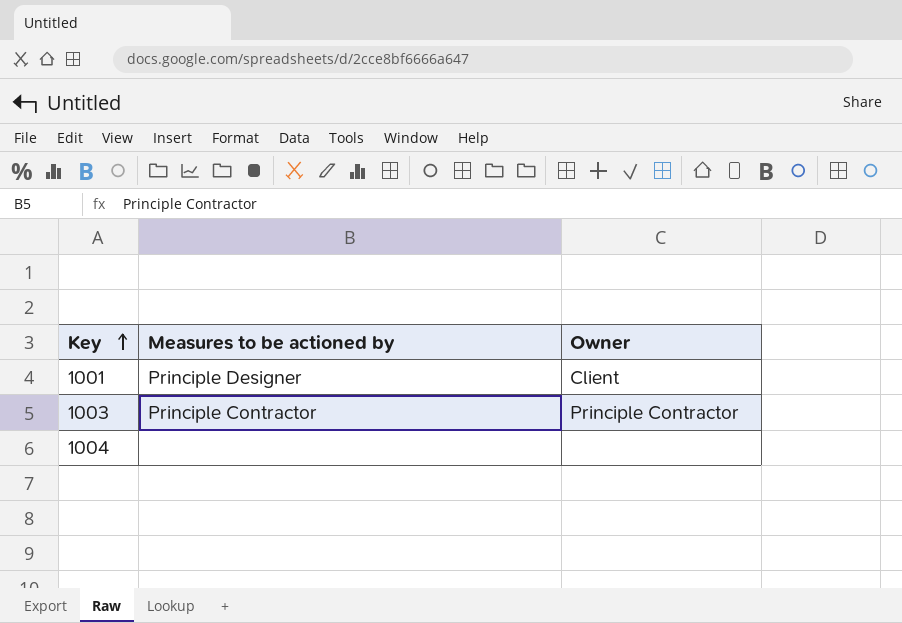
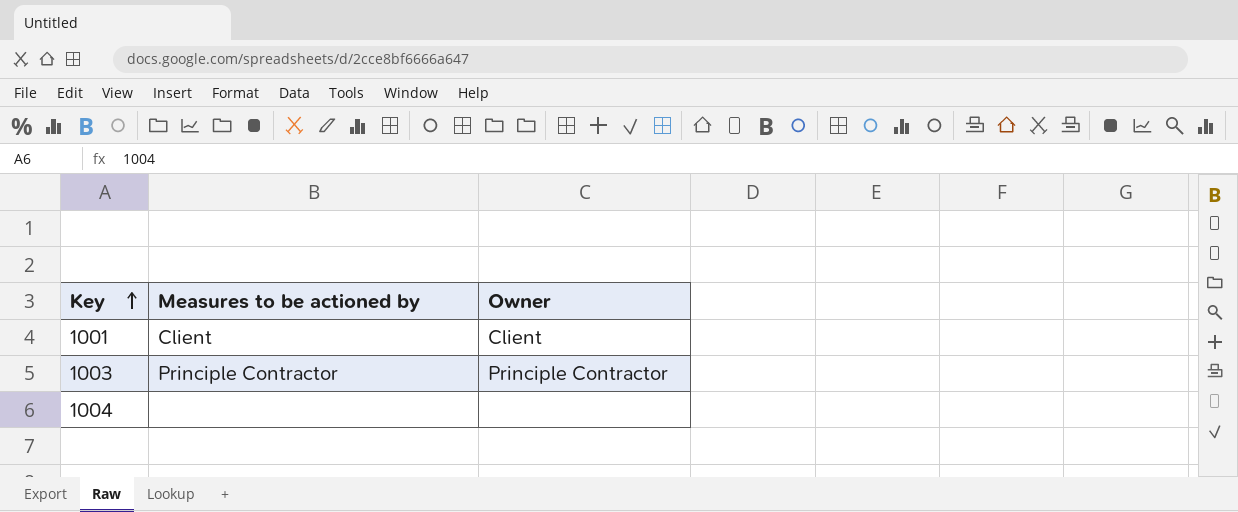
1001 | Measures to be actioned by: Principle Designer -> Client

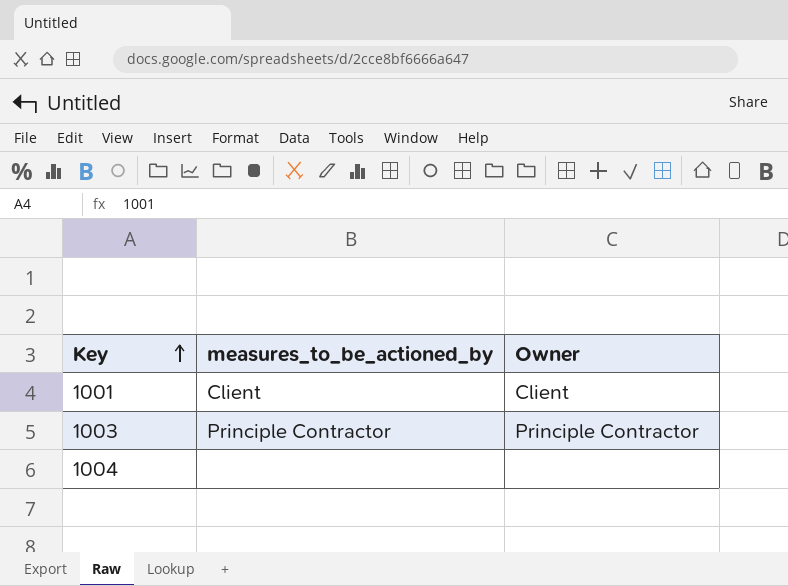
column name: Measures to be actioned by -> measures_to_be_actioned_by

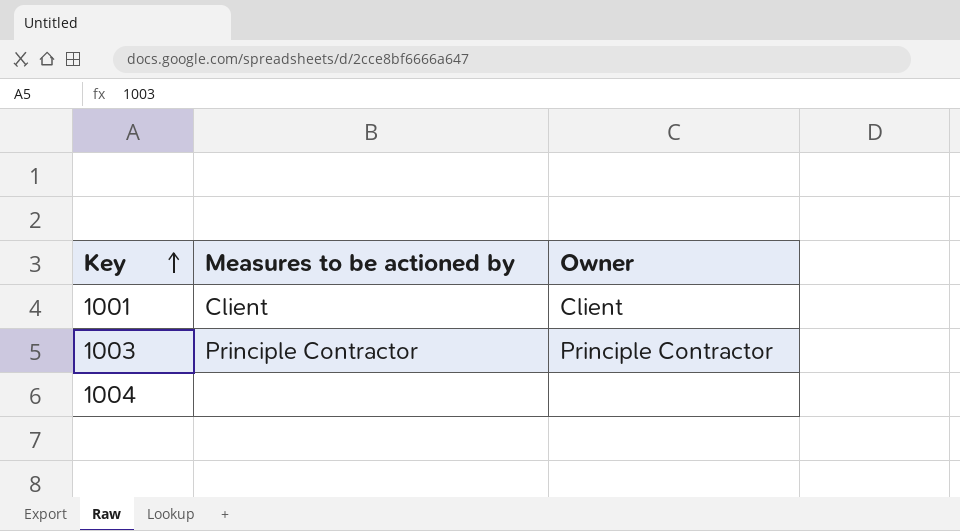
column name: measures_to_be_actioned_by -> Measures to be actioned by

